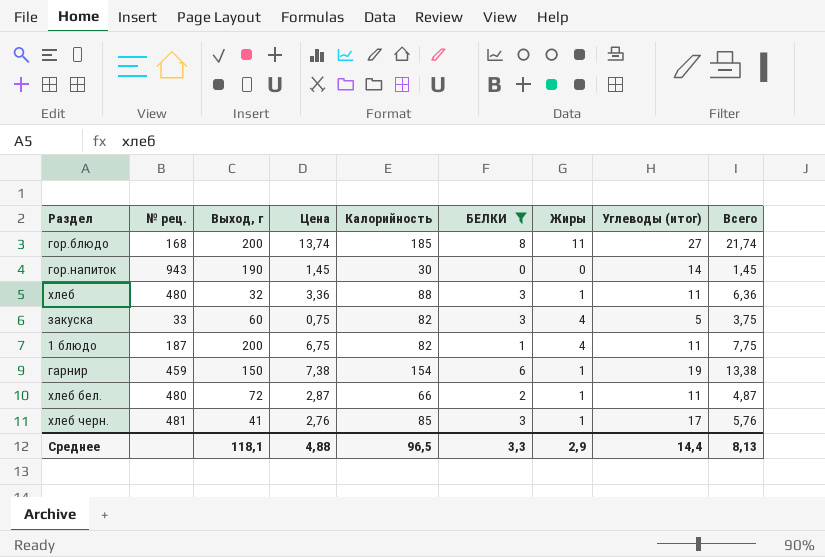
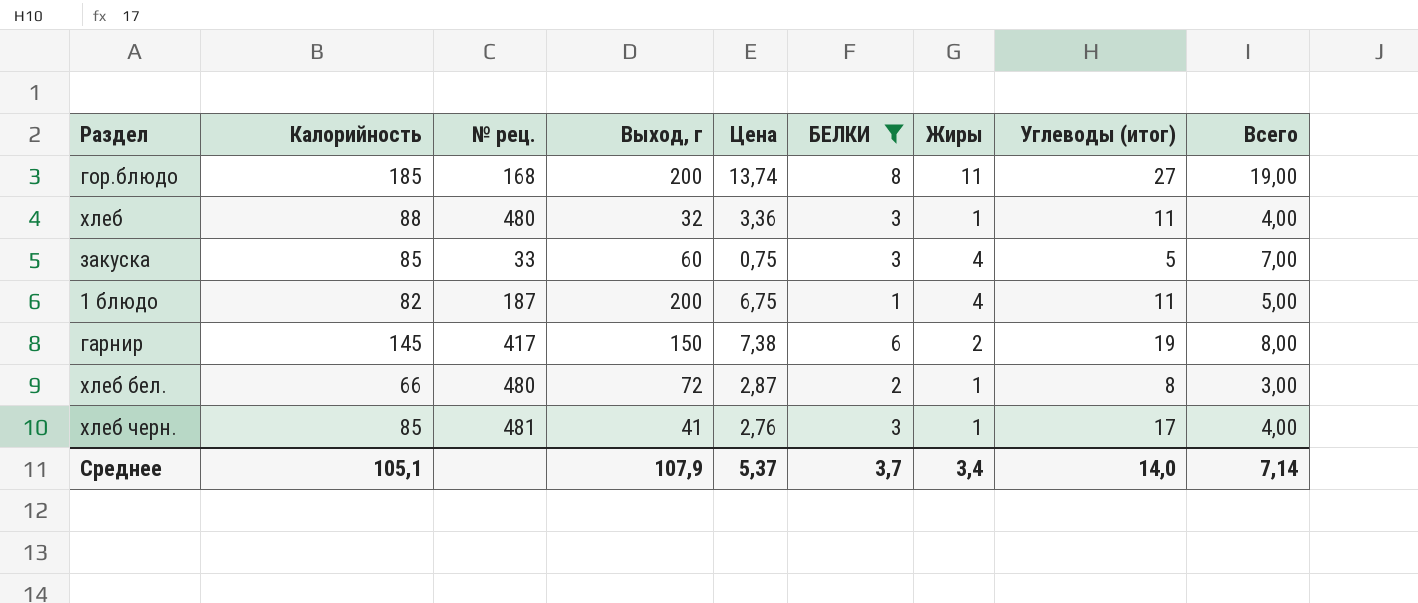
column Калорийность | position: 5 -> 2
column Всего | formula: [Цена] + [БЕЛКИ] -> [БЕЛКИ] + [Жиры]
row гор.напиток: 943 | 190 | 1,45 | 30 | 0 | 0 | 14 | 1,45 -> none
закуска | Калорийность: 82 -> 85
гарнир | Калорийность: 154 -> 145
гарнир | № рец.: 459 -> 417
гарнир | Жиры: 1 -> 2
хлеб бел. | Углеводы (итог): 11 -> 8
Среднее | Калорийность: 96,5 -> 105,1
Среднее | Выход, г: 118,1 -> 107,9
Среднее | Цена: 4,88 -> 5,37
Среднее | БЕЛКИ: 3,3 -> 3,7
Среднее | Жиры: 2,9 -> 3,4
Среднее | Углеводы (итог): 14,4 -> 14,0
Среднее | Всего: 8,13 -> 7,14

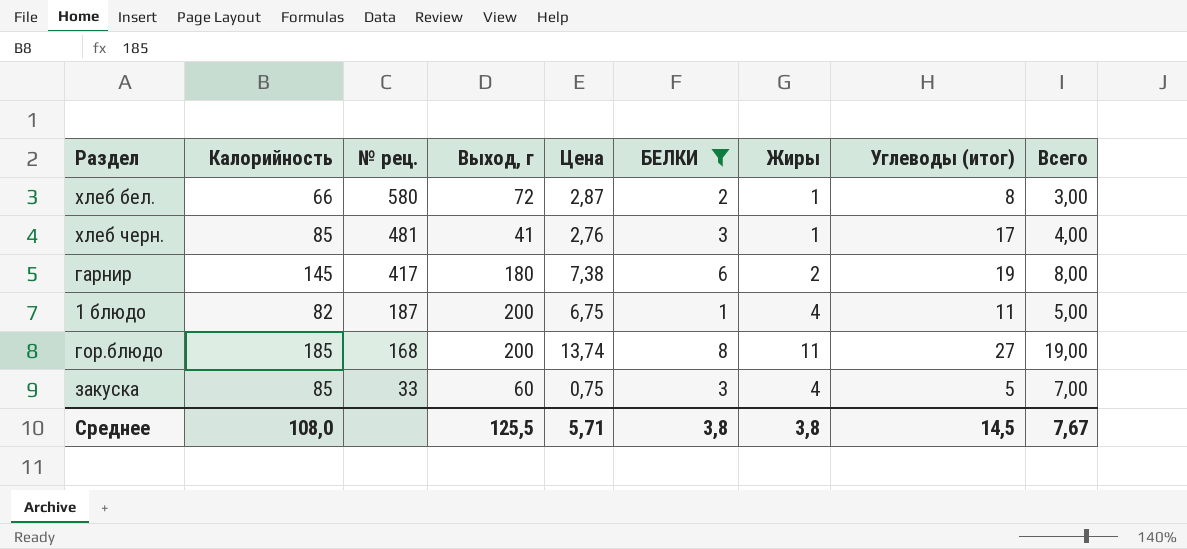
row order: none -> № рец. descending
row хлеб: 88 | 480 | 32 | 3,36 | 3 | 1 | 11 | 4,00 -> none
хлеб бел. | № рец.: 480 -> 580
гарнир | Выход, г: 150 -> 180
Среднее | Калорийность: 105,1 -> 108,0
Среднее | Выход, г: 107,9 -> 125,5
Среднее | Цена: 5,37 -> 5,71
Среднее | БЕЛКИ: 3,7 -> 3,8
Среднее | Жиры: 3,4 -> 3,8
Среднее | Углеводы (итог): 14,0 -> 14,5
Среднее | Всего: 7,14 -> 7,67

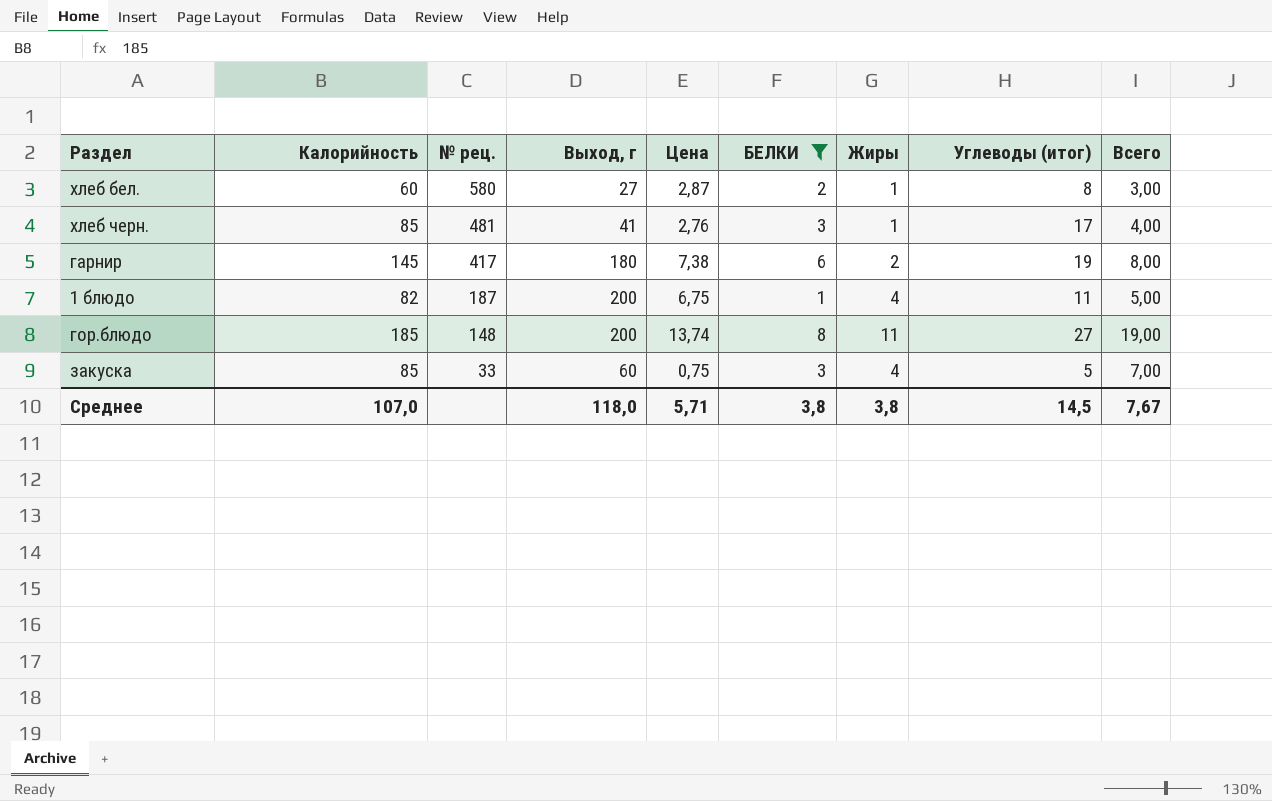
хлеб бел. | Калорийность: 66 -> 60
хлеб бел. | Выход, г: 72 -> 27
гор.блюдо | № рец.: 168 -> 148
Среднее | Калорийность: 108,0 -> 107,0
Среднее | Выход, г: 125,5 -> 118,0

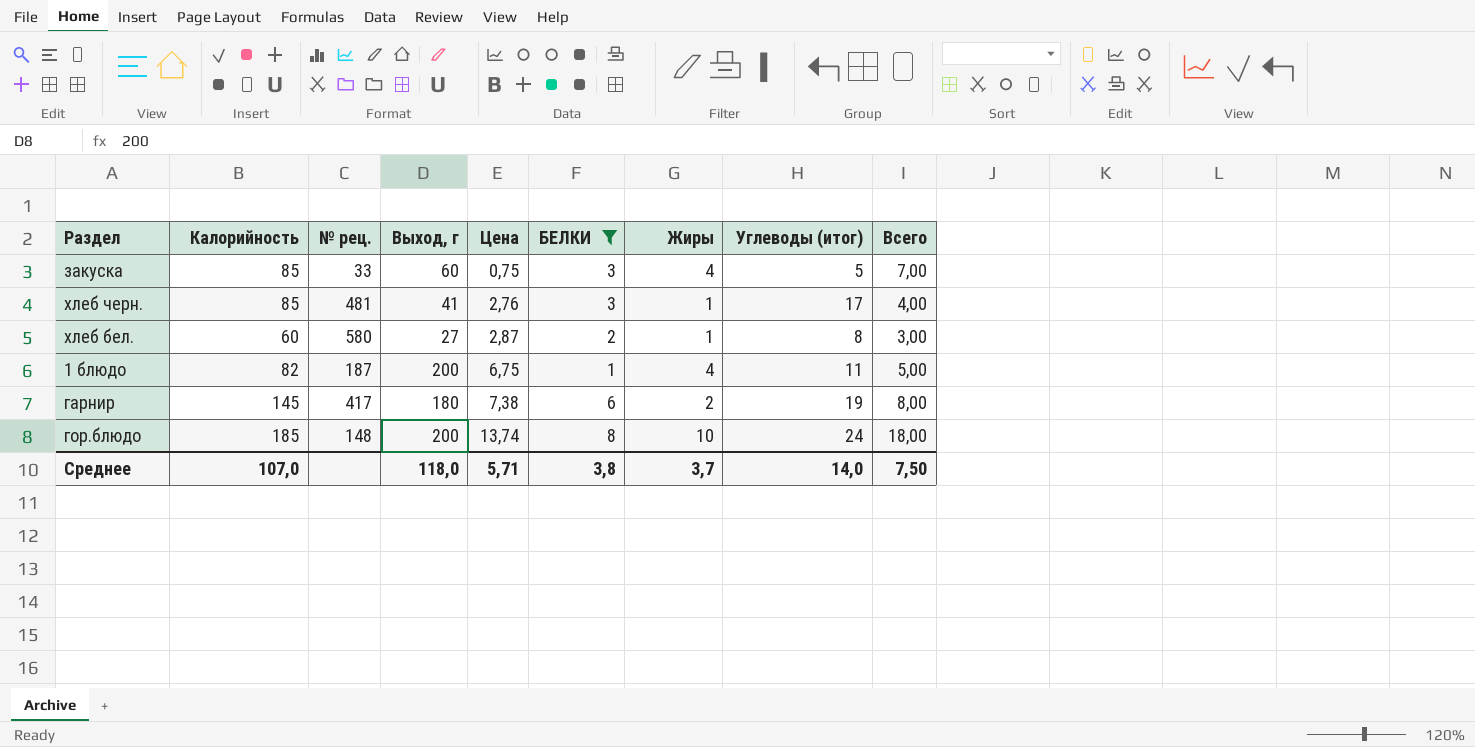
row order: № рец. descending -> Цена ascending
гор.блюдо | Жиры: 11 -> 10
гор.блюдо | Углеводы (итог): 27 -> 24
гор.блюдо | Всего: 19,00 -> 18,00
Среднее | Жиры: 3,8 -> 3,7
Среднее | Углеводы (итог): 14,5 -> 14,0
Среднее | Всего: 7,67 -> 7,50

